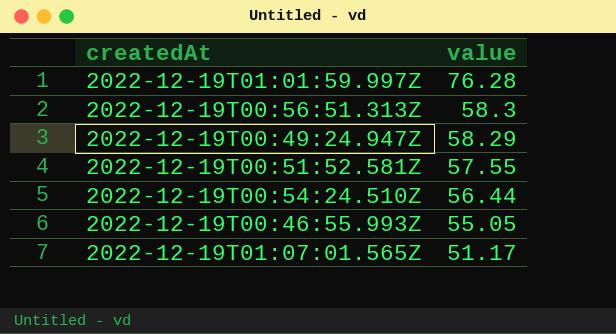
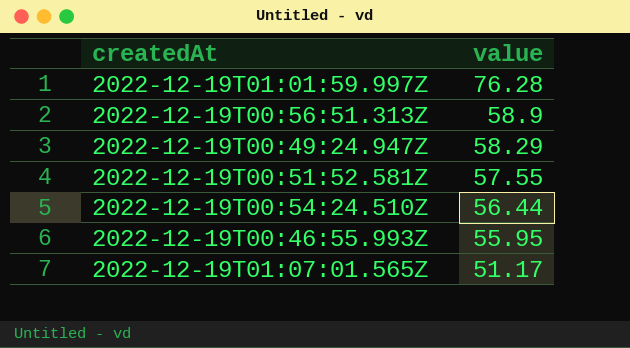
2022-12-19T00:56:51.313Z | value: 58.3 -> 58.9
2022-12-19T00:46:55.993Z | value: 55.05 -> 55.95

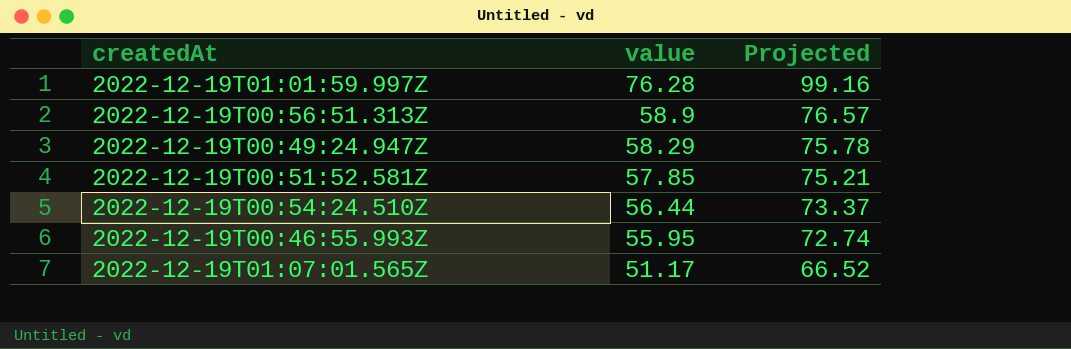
column Projected | formula: none -> [value] * 1.3
2022-12-19T00:51:52.581Z | value: 57.55 -> 57.85

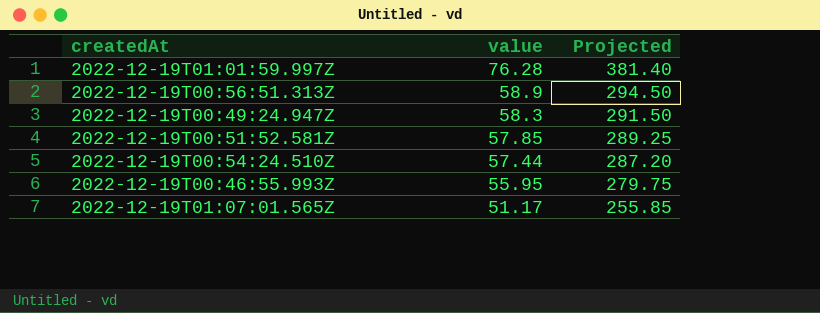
column Projected | formula: [value] * 1.3 -> [value] * 5
2022-12-19T00:49:24.947Z | value: 58.29 -> 58.3
2022-12-19T00:54:24.510Z | value: 56.44 -> 57.44

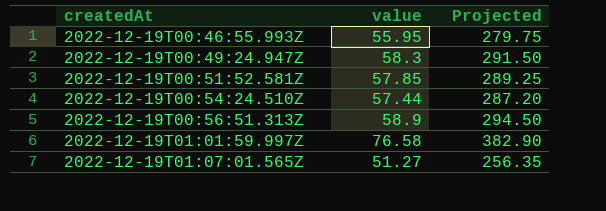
row order: value descending -> createdAt ascending
2022-12-19T01:01:59.997Z | value: 76.28 -> 76.58
2022-12-19T01:01:59.997Z | Projected: 381.40 -> 382.90
2022-12-19T01:07:01.565Z | value: 51.17 -> 51.27
2022-12-19T01:07:01.565Z | Projected: 255.85 -> 256.35

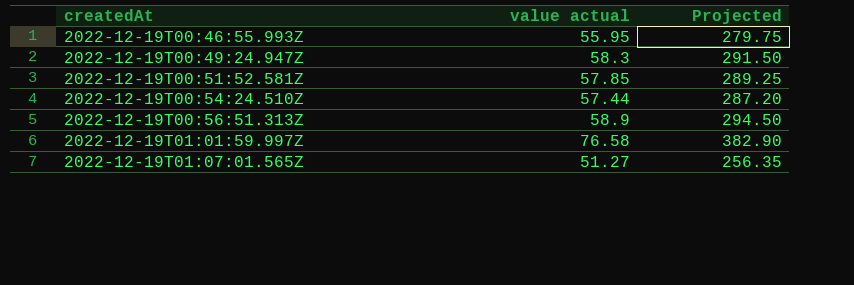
column name: value -> value actual

